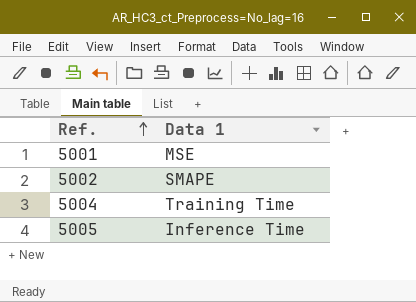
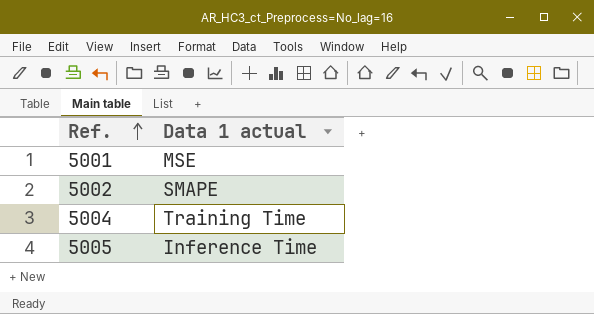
column name: Data 1 -> Data 1 actual

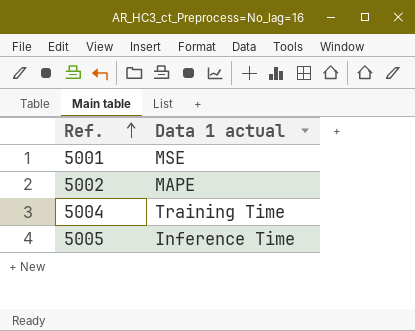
5002 | Data 1 actual: SMAPE -> MAPE

